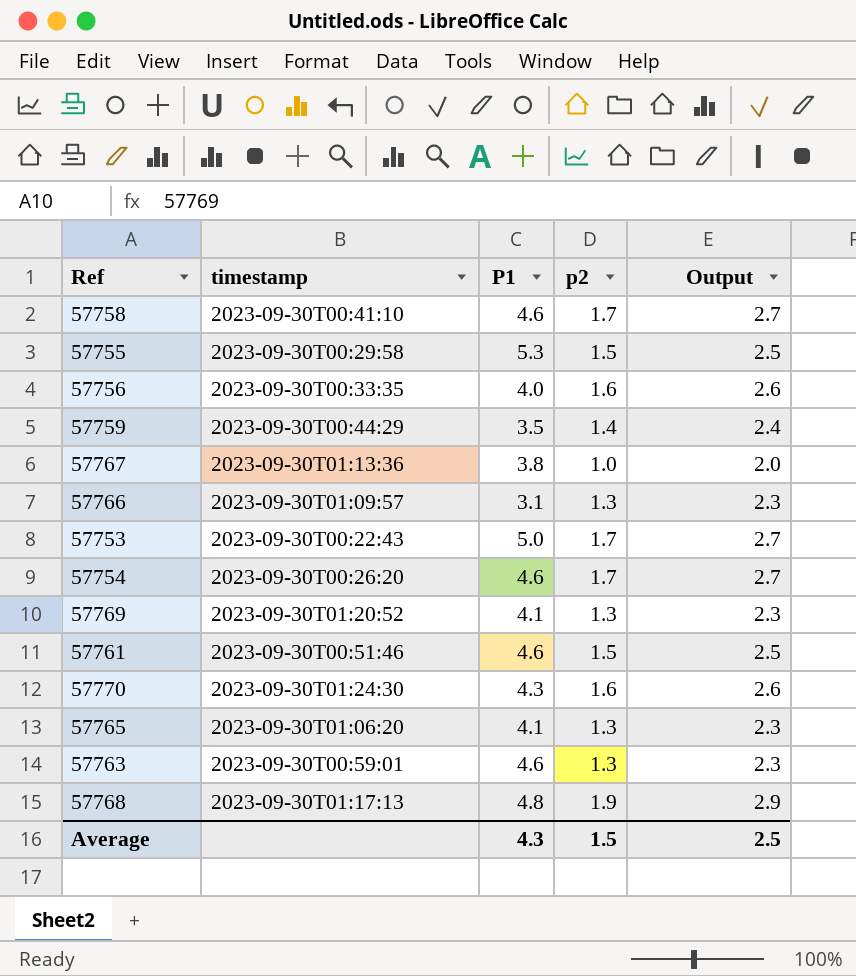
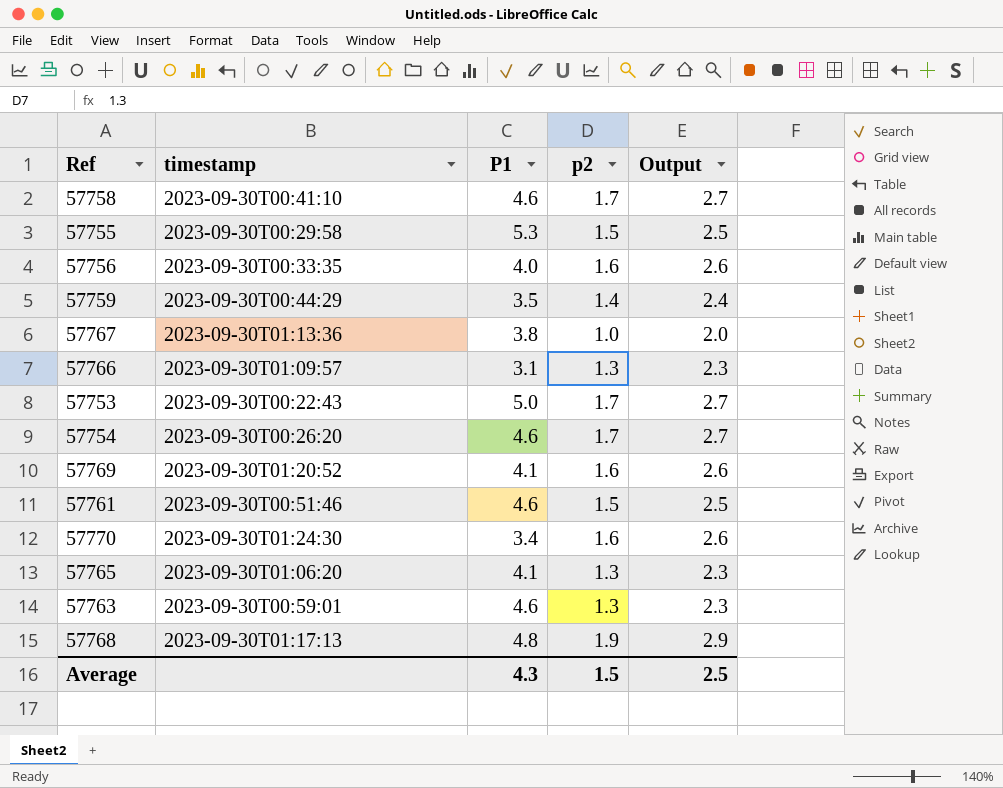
57769 | p2: 1.3 -> 1.6
57769 | Output: 2.3 -> 2.6
57770 | P1: 4.3 -> 3.4

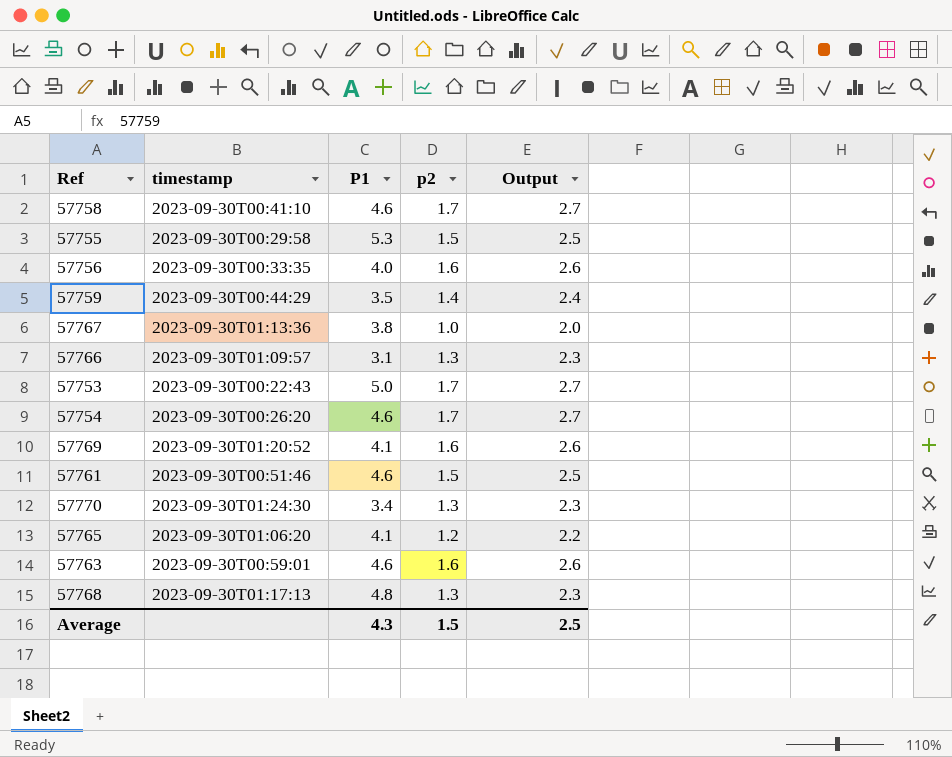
57770 | p2: 1.6 -> 1.3
57770 | Output: 2.6 -> 2.3
57765 | p2: 1.3 -> 1.2
57765 | Output: 2.3 -> 2.2
57763 | p2: 1.3 -> 1.6
57763 | Output: 2.3 -> 2.6
57768 | p2: 1.9 -> 1.3
57768 | Output: 2.9 -> 2.3

